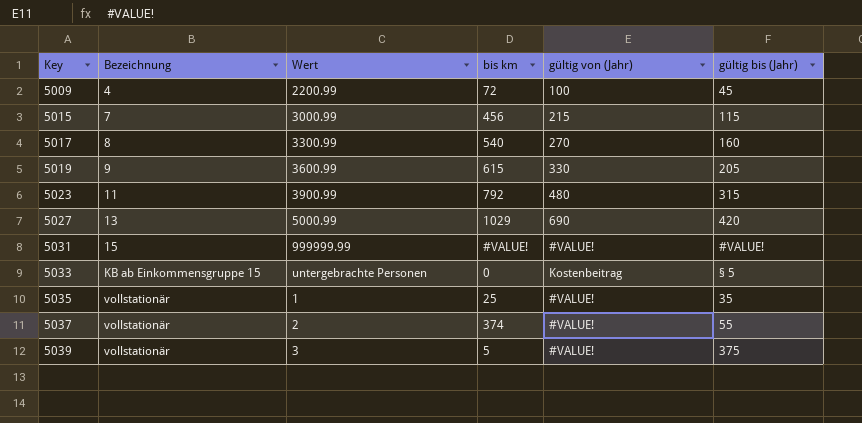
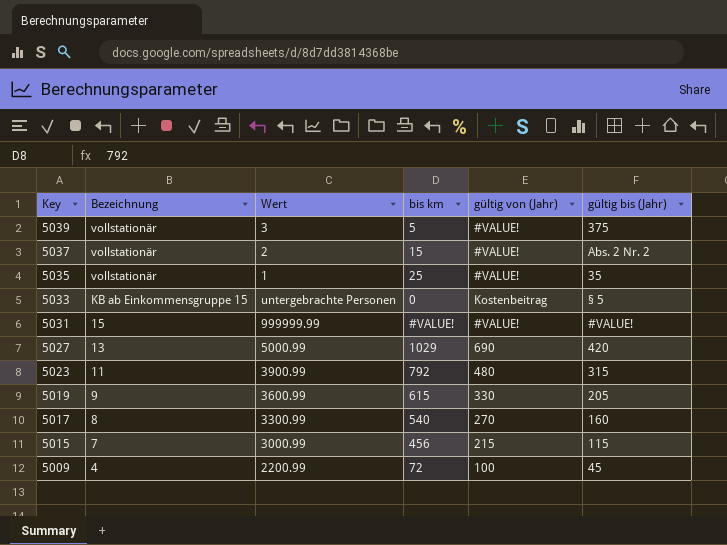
row order: Key ascending -> Key descending
5037 | bis km: 374 -> 15
5037 | gültig bis (Jahr): 55 -> Abs. 2 Nr. 2

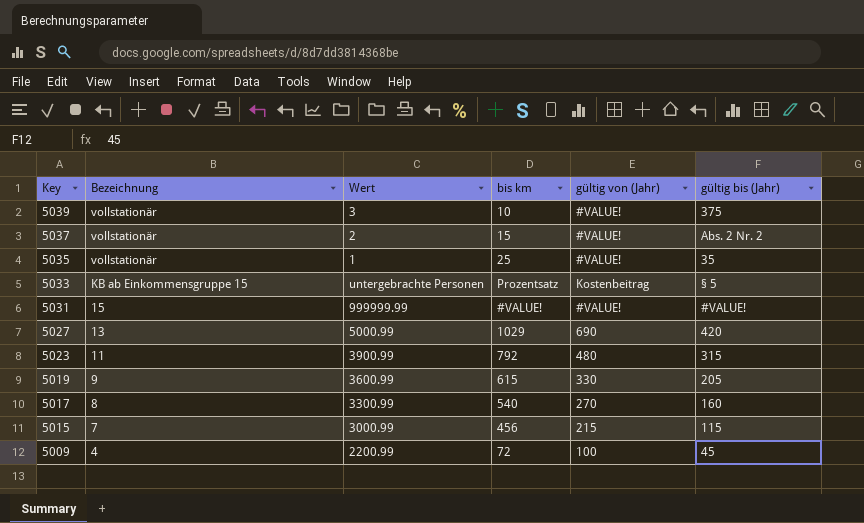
5039 | bis km: 5 -> 10
5033 | bis km: 0 -> Prozentsatz

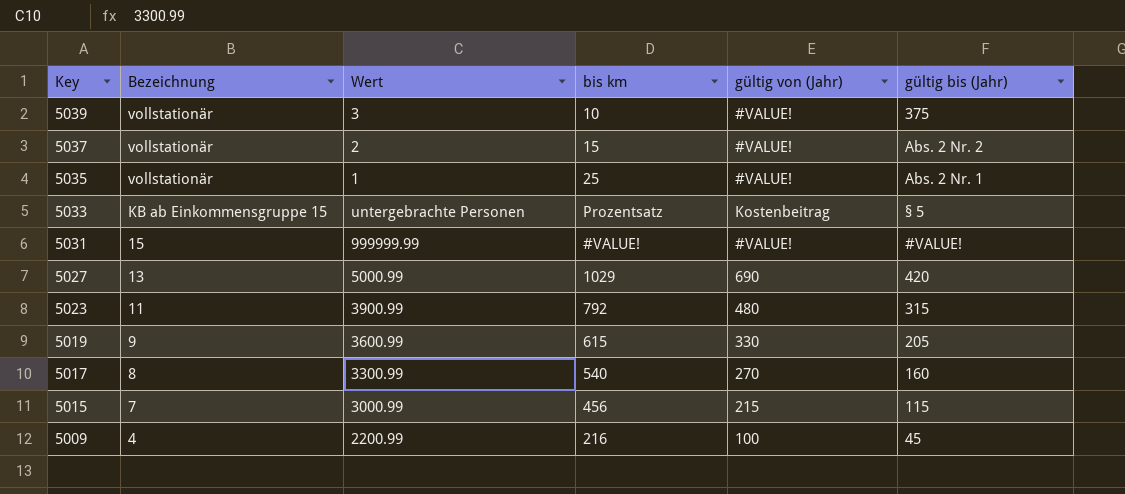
5035 | gültig bis (Jahr): 35 -> Abs. 2 Nr. 1
5009 | bis km: 72 -> 216

